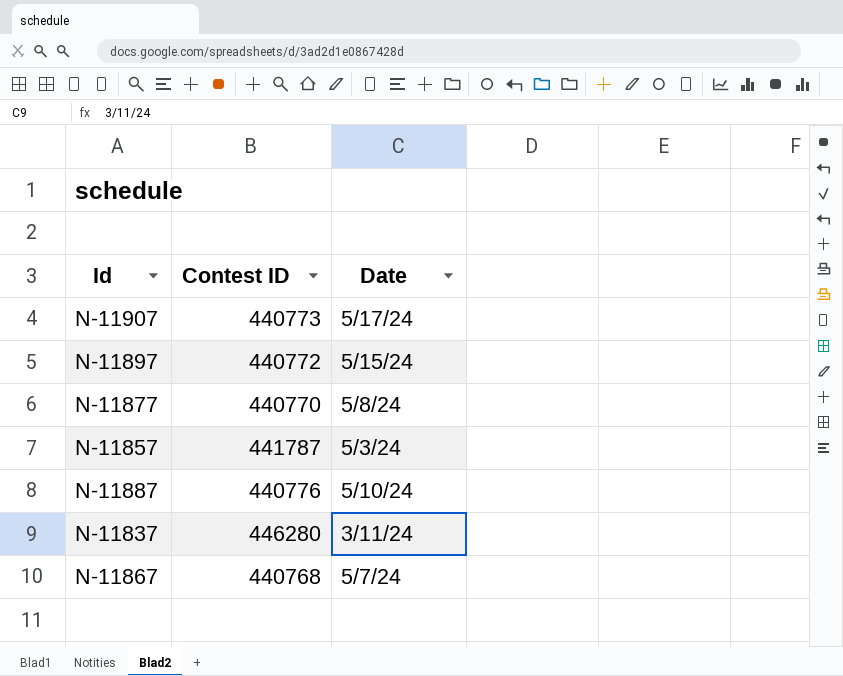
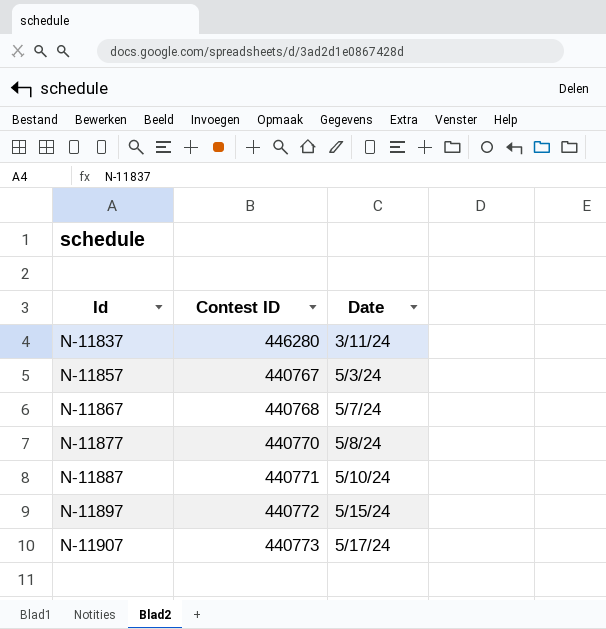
row order: none -> Id ascending
N-11857 | Contest ID: 441787 -> 440767
N-11887 | Contest ID: 440776 -> 440771

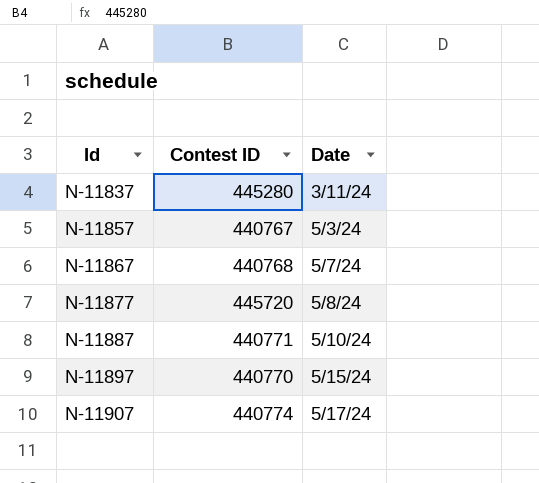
N-11837 | Contest ID: 446280 -> 445280
N-11877 | Contest ID: 440770 -> 445720
N-11897 | Contest ID: 440772 -> 440770
N-11907 | Contest ID: 440773 -> 440774

